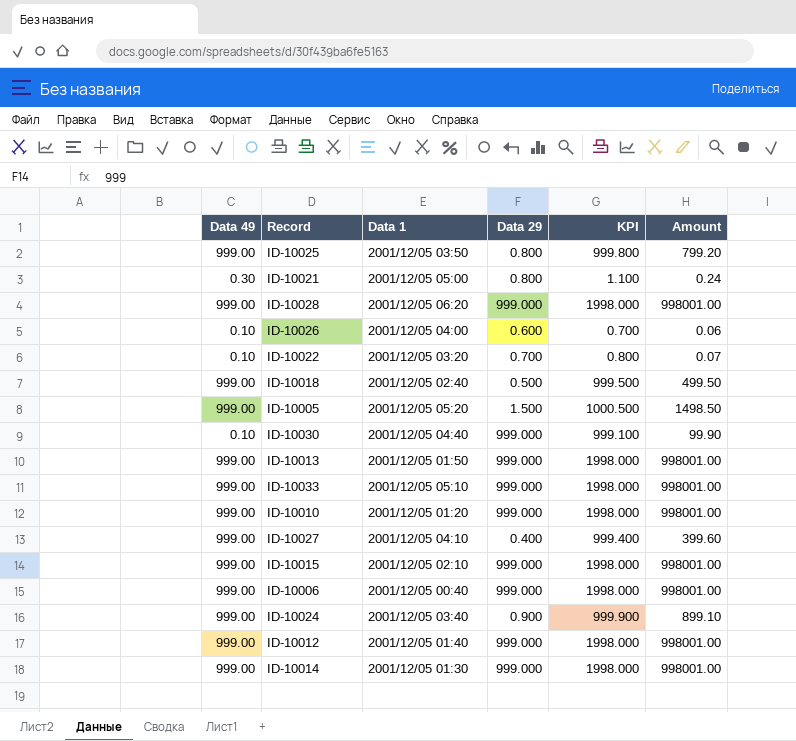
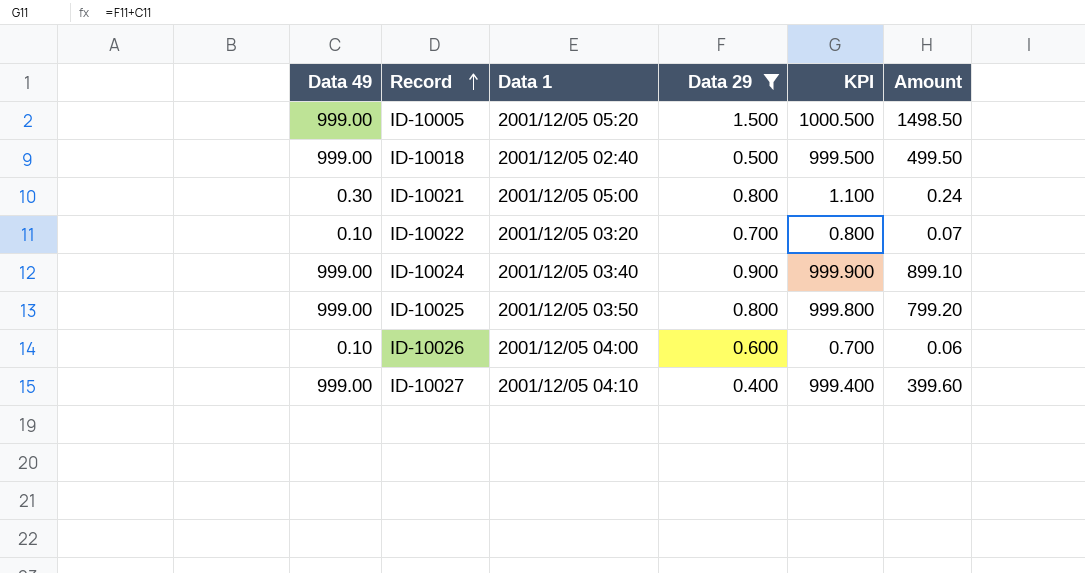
filter: none -> Data 29 != 999.000
row order: none -> Record ascending

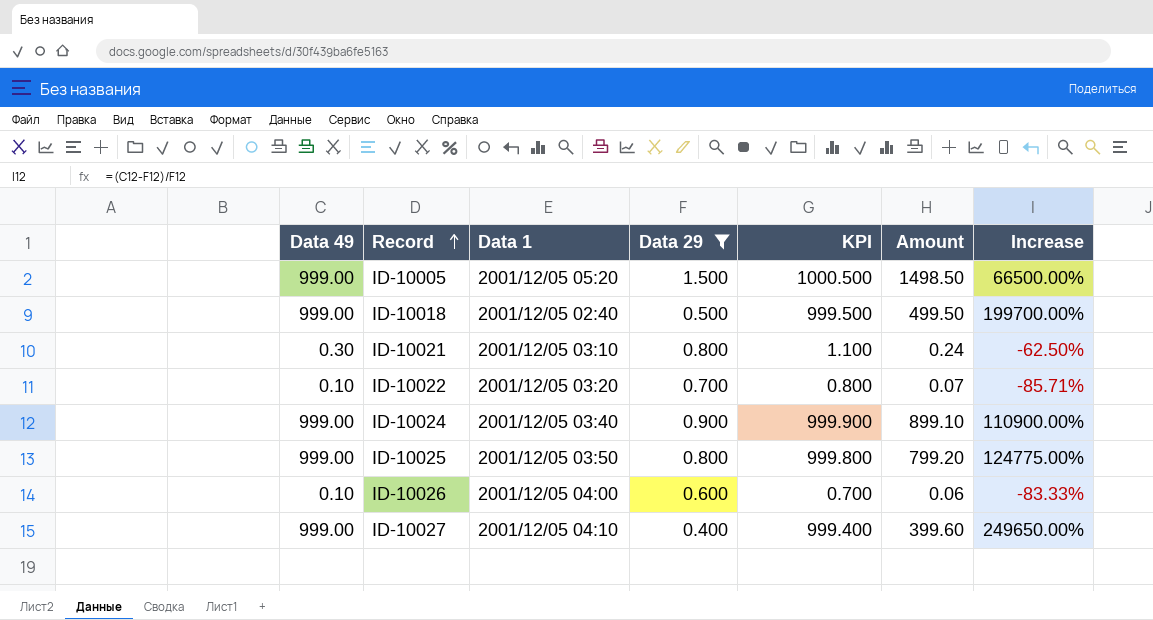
column Increase | formula: none -> ([Data 49] - [Data 29]) / [Data 29]
ID-10021 | Data 1: 2001/12/05 05:00 -> 2001/12/05 03:10

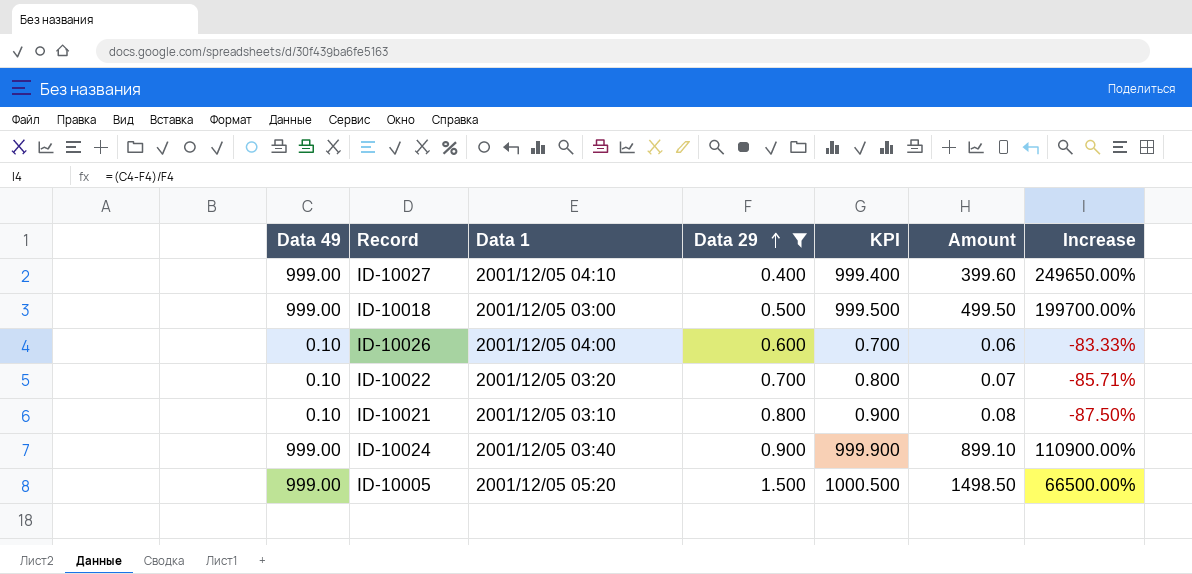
row order: Record ascending -> Data 29 ascending
row ID-10025: 999.00 | 2001/12/05 03:50 | 0.800 | 999.800 | 799.20 | 124775.00% -> none
ID-10018 | Data 1: 2001/12/05 02:40 -> 2001/12/05 03:00
ID-10021 | Data 49: 0.30 -> 0.10
ID-10021 | KPI: 1.100 -> 0.900
ID-10021 | Amount: 0.24 -> 0.08
ID-10021 | Increase: -62.50% -> -87.50%

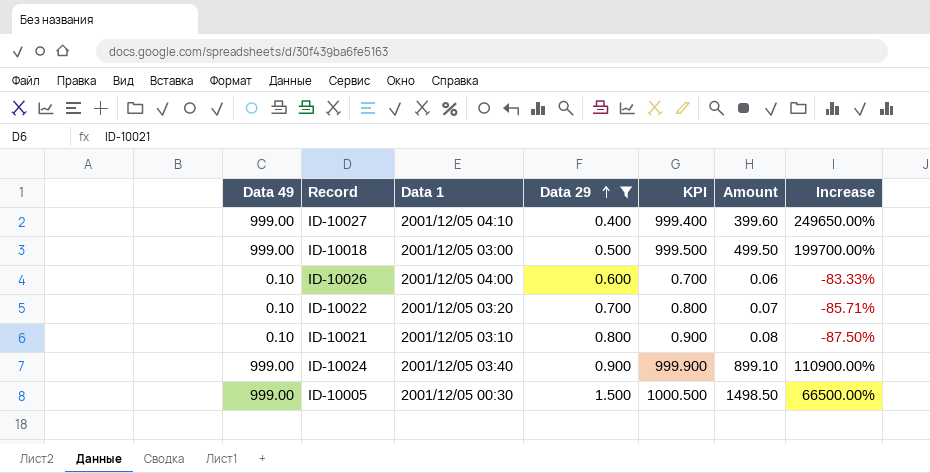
ID-10005 | Data 1: 2001/12/05 05:20 -> 2001/12/05 00:30

